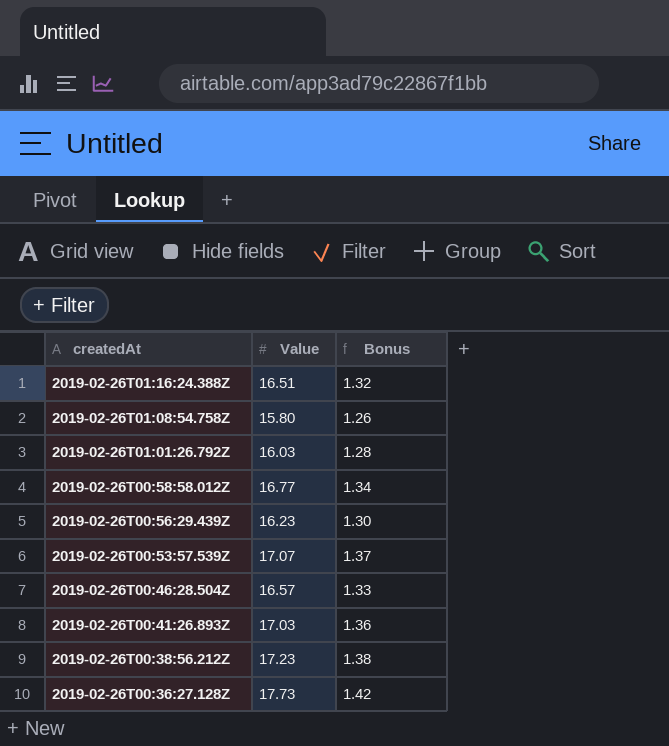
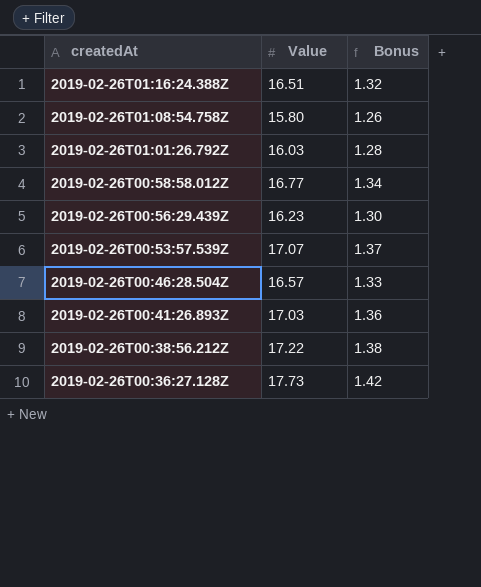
2019-02-26T00:38:56.212Z | Value: 17.23 -> 17.22

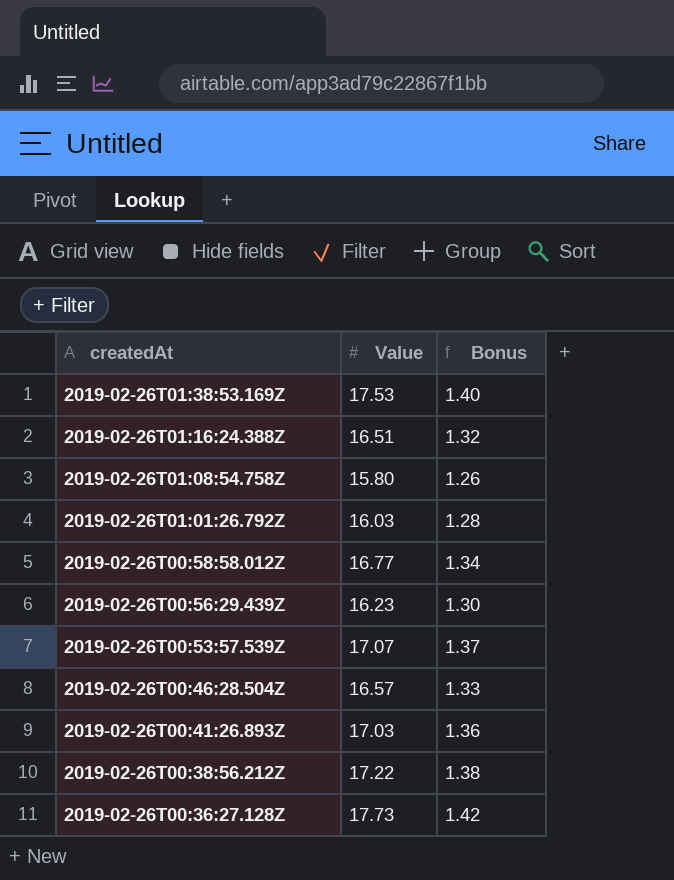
row 2019-02-26T01:38:53.169Z: none -> 17.53 | 1.40

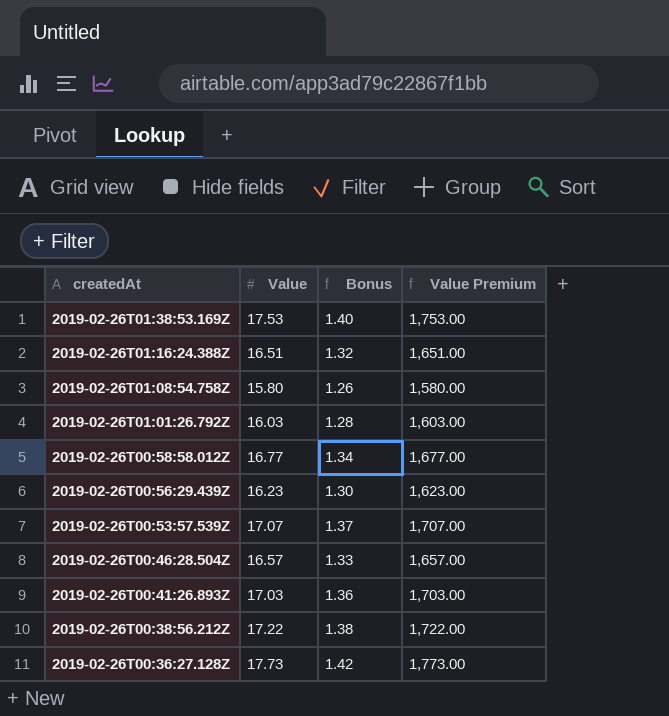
column Value Premium | formula: none -> [Value] * 100

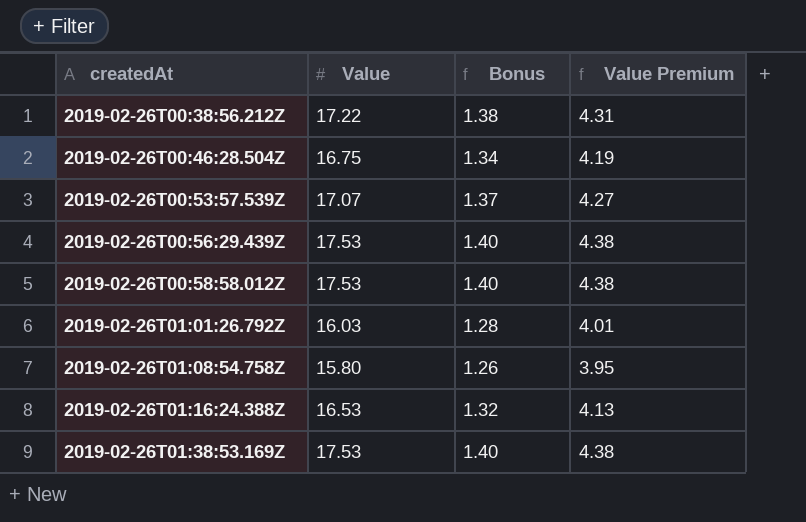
row order: createdAt descending -> createdAt ascending
column Value Premium | formula: [Value] * 100 -> [Value] * 0.25
row 2019-02-26T00:41:26.893Z: 17.03 | 1.36 | 1,703.00 -> none
row 2019-02-26T00:36:27.128Z: 17.73 | 1.42 | 1,773.00 -> none
2019-02-26T00:46:28.504Z | Value: 16.57 -> 16.75
2019-02-26T00:46:28.504Z | Bonus: 1.33 -> 1.34
2019-02-26T00:56:29.439Z | Value: 16.23 -> 17.53
2019-02-26T00:56:29.439Z | Bonus: 1.30 -> 1.40
2019-02-26T00:58:58.012Z | Value: 16.77 -> 17.53
2019-02-26T00:58:58.012Z | Bonus: 1.34 -> 1.40
2019-02-26T01:16:24.388Z | Value: 16.51 -> 16.53

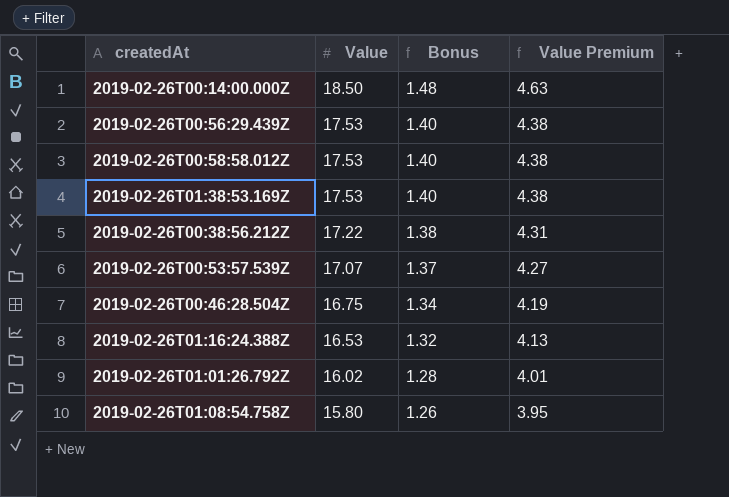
row order: createdAt ascending -> Value descending
row 2019-02-26T00:14:00.000Z: none -> 18.50 | 1.48 | 4.63
2019-02-26T01:01:26.792Z | Value: 16.03 -> 16.02

